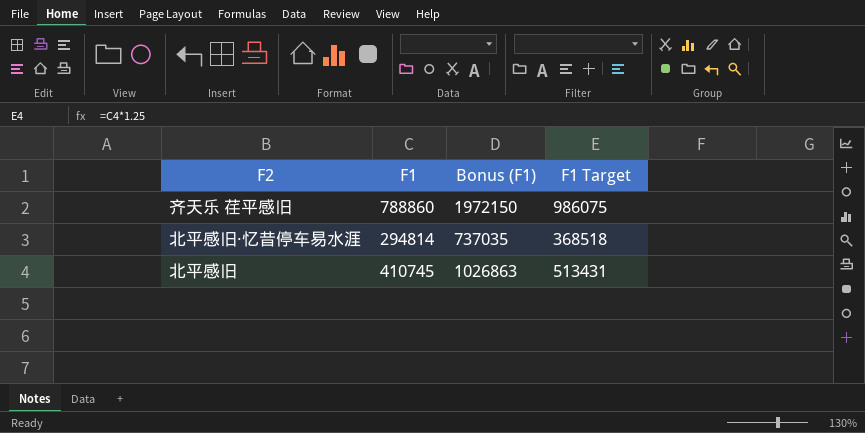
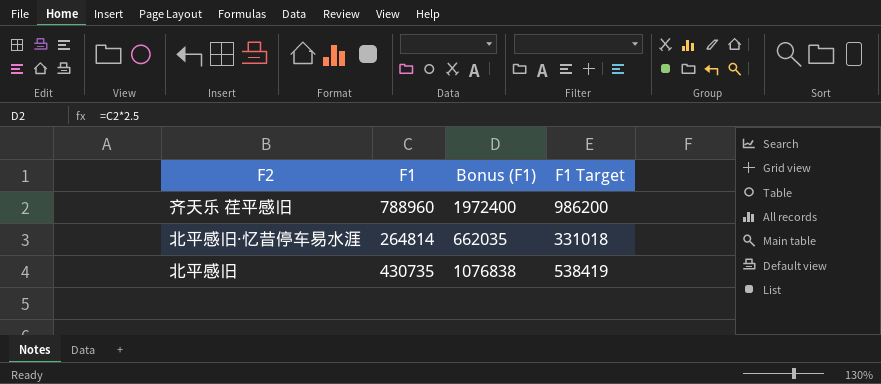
齐天乐 荏平感旧 | F1: 788860 -> 788960
齐天乐 荏平感旧 | Bonus (F1): 1972150 -> 1972400
齐天乐 荏平感旧 | F1 Target: 986075 -> 986200
北平感旧·忆昔停车易水涯 | F1: 294814 -> 264814
北平感旧·忆昔停车易水涯 | Bonus (F1): 737035 -> 662035
北平感旧·忆昔停车易水涯 | F1 Target: 368518 -> 331018
北平感旧 | F1: 410745 -> 430735
北平感旧 | Bonus (F1): 1026863 -> 1076838
北平感旧 | F1 Target: 513431 -> 538419

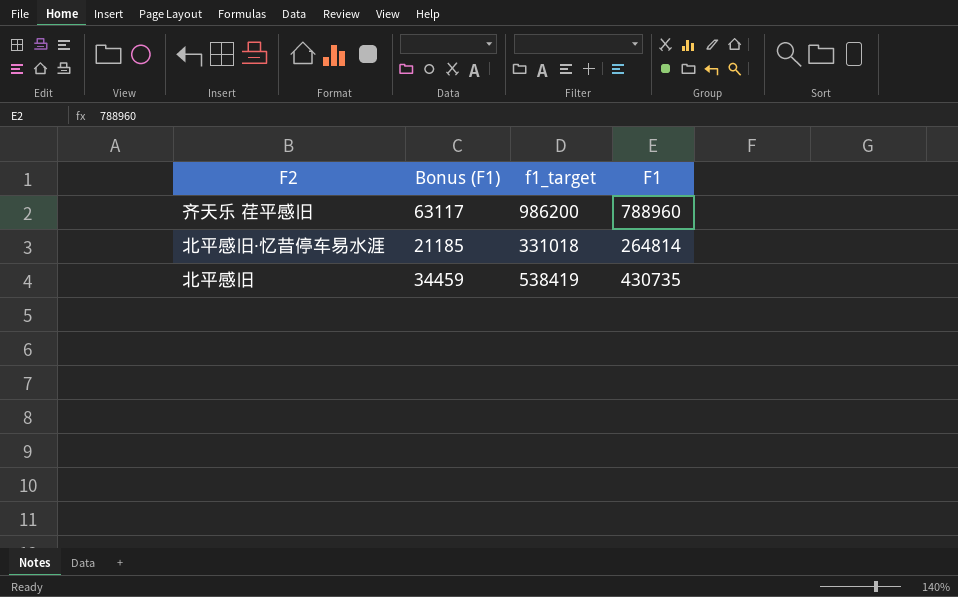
column Bonus (F1) | formula: [F1] * 2.5 -> [F1] * 0.08
column name: F1 Target -> f1_target
column F1 | position: 2 -> 4

